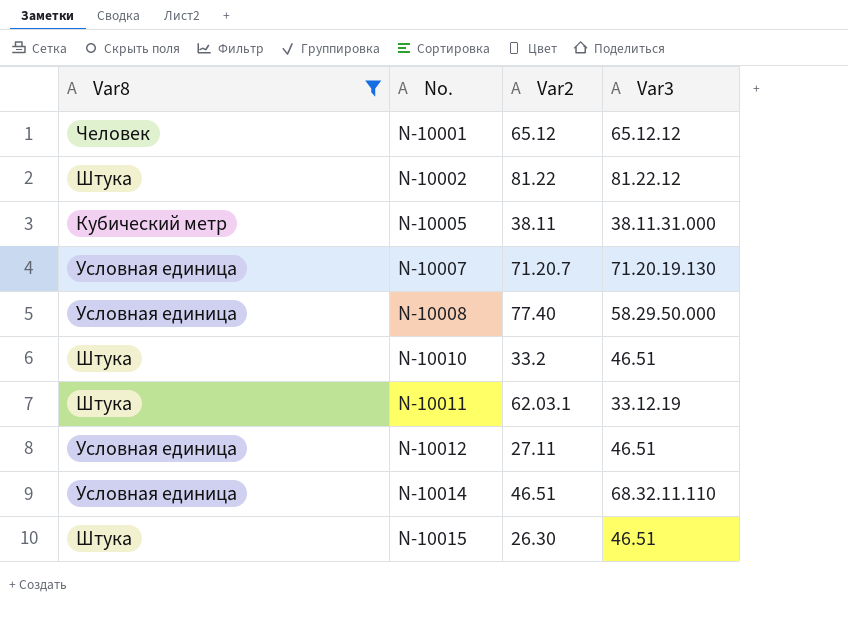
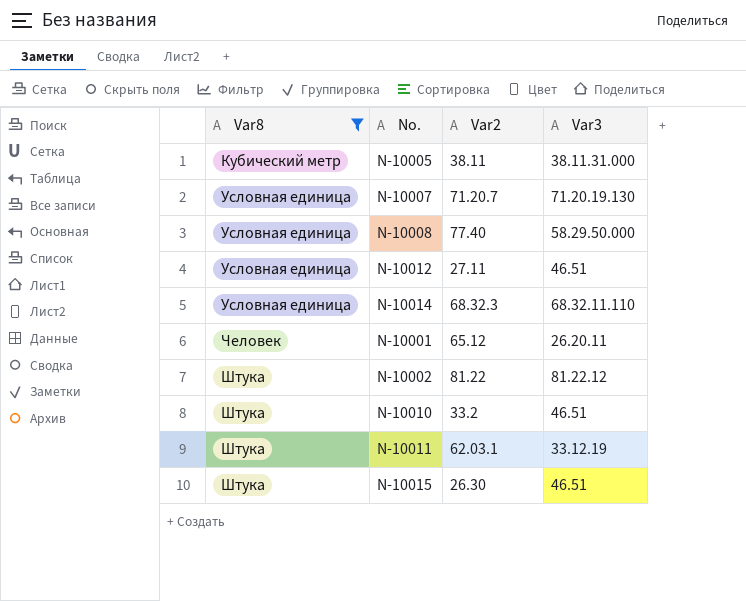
row order: No. ascending -> Var8 ascending
N-10014 | Var2: 46.51 -> 68.32.3
N-10001 | Var3: 65.12.12 -> 26.20.11

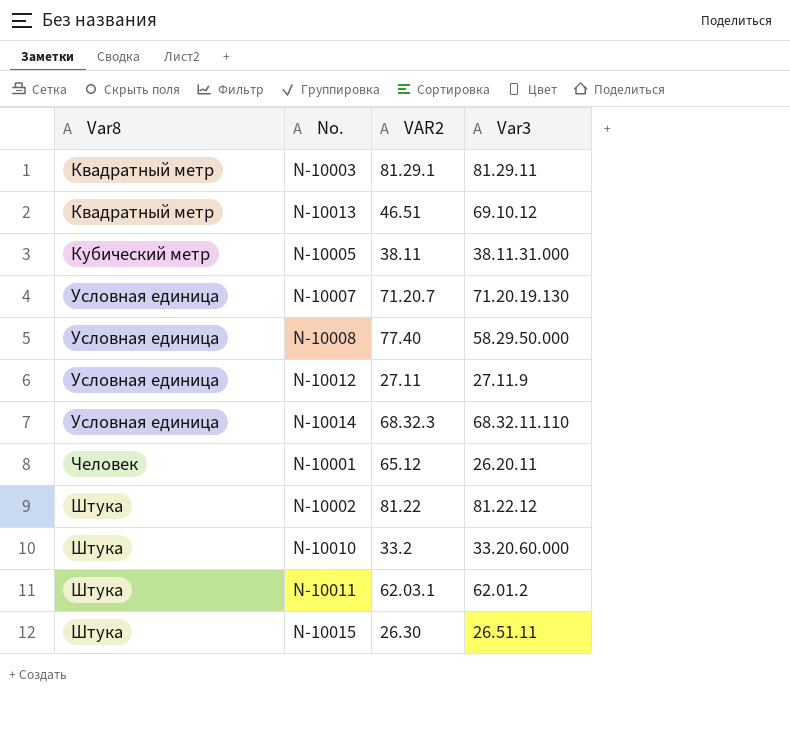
filter: Var8 != Квадратный метр -> none
column name: Var2 -> VAR2
N-10012 | Var3: 46.51 -> 27.11.9
N-10010 | Var3: 46.51 -> 33.20.60.000
N-10011 | Var3: 33.12.19 -> 62.01.2
N-10015 | Var3: 46.51 -> 26.51.11

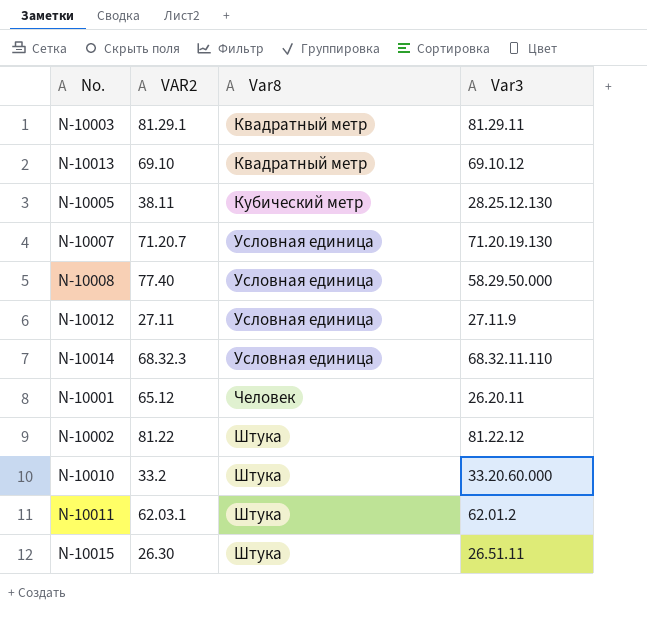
column Var8 | position: 1 -> 3
N-10013 | VAR2: 46.51 -> 69.10
N-10005 | Var3: 38.11.31.000 -> 28.25.12.130

